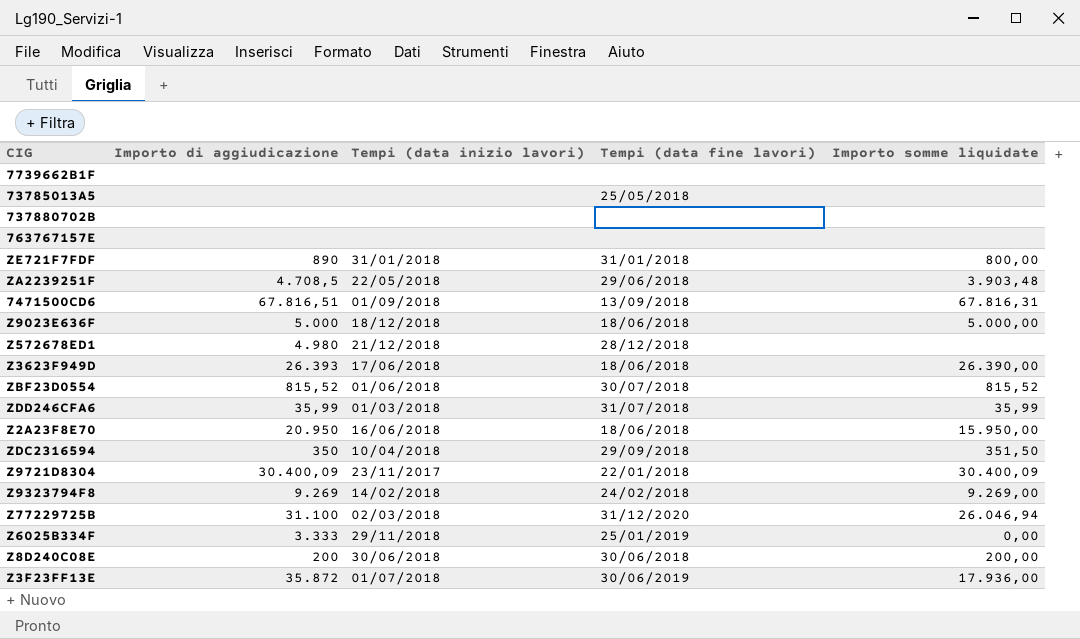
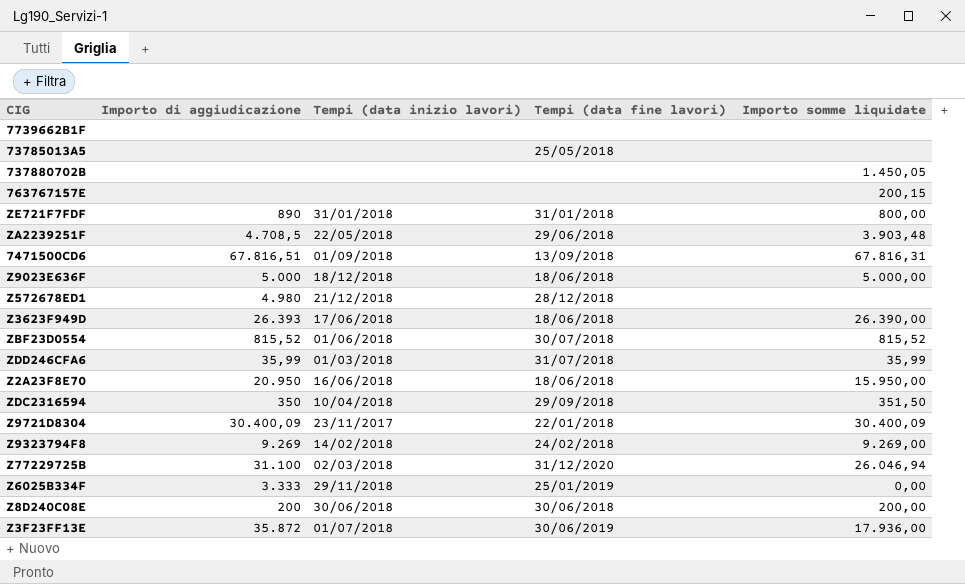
737880702B | Importo somme liquidate: none -> 1.450,05
763767157E | Importo somme liquidate: none -> 200,15

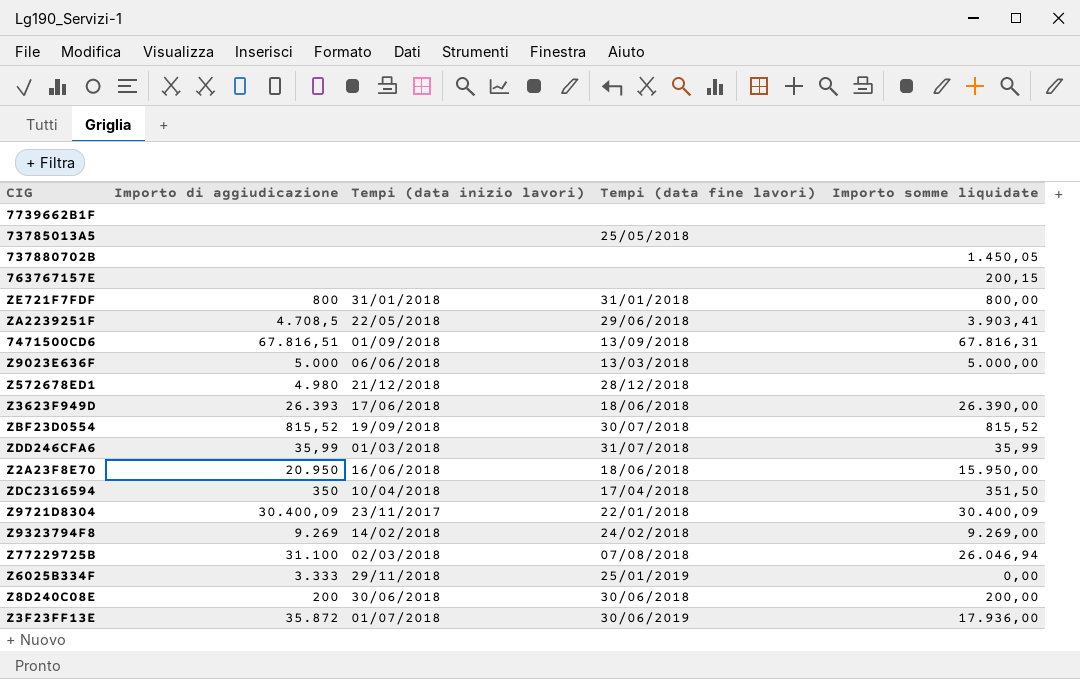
ZE721F7FDF | Importo di aggiudicazione: 890 -> 800
ZA2239251F | Importo somme liquidate: 3.903,48 -> 3.903,41
Z9023E636F | Tempi (data inizio lavori): 18/12/2018 -> 06/06/2018
Z9023E636F | Tempi (data fine lavori): 18/06/2018 -> 13/03/2018
ZBF23D0554 | Tempi (data inizio lavori): 01/06/2018 -> 19/09/2018
ZDC2316594 | Tempi (data fine lavori): 29/09/2018 -> 17/04/2018
Z77229725B | Tempi (data fine lavori): 31/12/2020 -> 07/08/2018

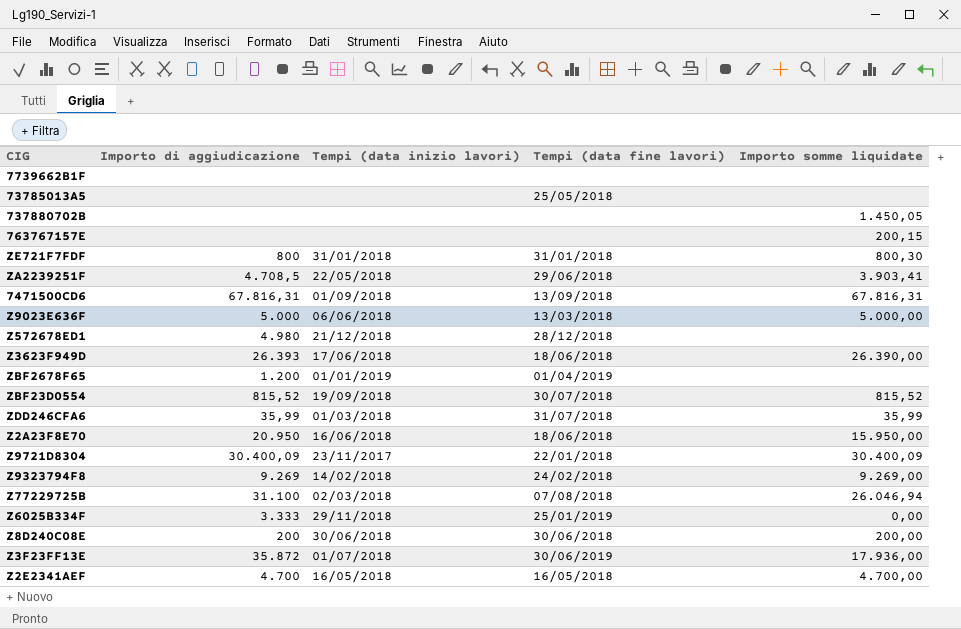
row ZDC2316594: 350 | 10/04/2018 | 17/04/2018 | 351,50 -> none
ZE721F7FDF | Importo somme liquidate: 800,00 -> 800,30
7471500CD6 | Importo di aggiudicazione: 67.816,51 -> 67.816,31
row ZBF2678F65: none -> 1.200 | 01/01/2019 | 01/04/2019 | none
row Z2E2341AEF: none -> 4.700 | 16/05/2018 | 16/05/2018 | 4.700,00

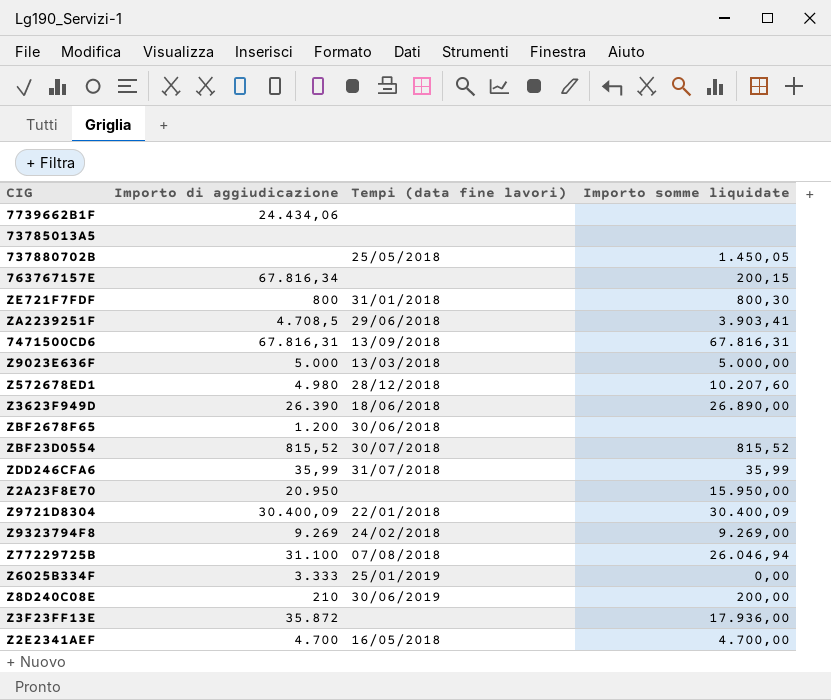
column Tempi (data inizio lavori) | position: 3 -> none
7739662B1F | Importo di aggiudicazione: none -> 24.434,06
73785013A5 | Tempi (data fine lavori): 25/05/2018 -> none
737880702B | Tempi (data fine lavori): none -> 25/05/2018
763767157E | Importo di aggiudicazione: none -> 67.816,34
Z572678ED1 | Importo somme liquidate: none -> 10.207,60
Z3623F949D | Importo di aggiudicazione: 26.393 -> 26.390
Z3623F949D | Importo somme liquidate: 26.390,00 -> 26.890,00
ZBF2678F65 | Tempi (data fine lavori): 01/04/2019 -> 30/06/2018
Z2A23F8E70 | Tempi (data fine lavori): 18/06/2018 -> none
Z8D240C08E | Importo di aggiudicazione: 200 -> 210
Z8D240C08E | Tempi (data fine lavori): 30/06/2018 -> 30/06/2019
Z3F23FF13E | Tempi (data fine lavori): 30/06/2019 -> none

